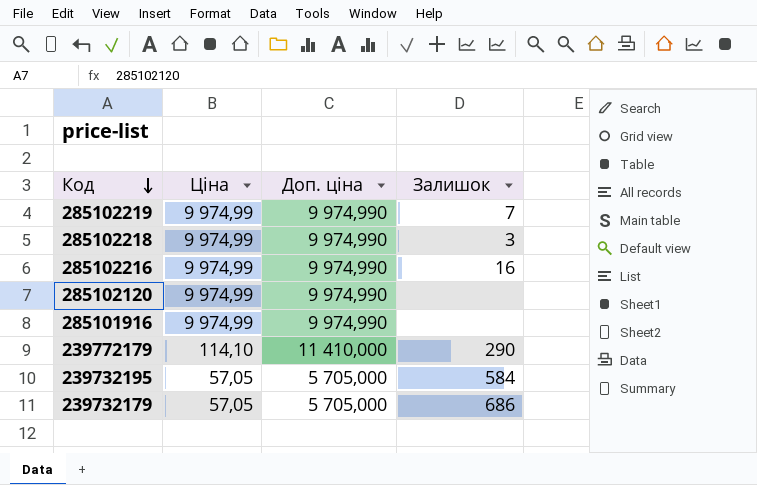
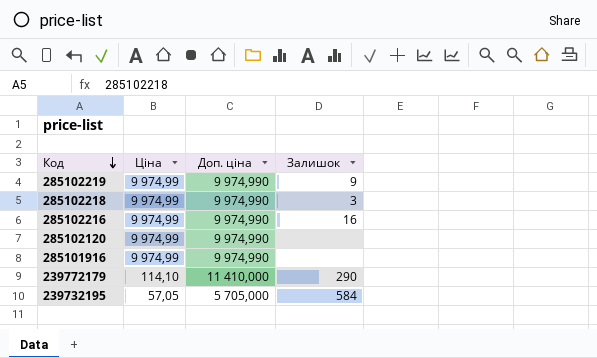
row 239732179: 57,05 | 5 705,000 | 686 -> none
285102219 | Залишок: 7 -> 9

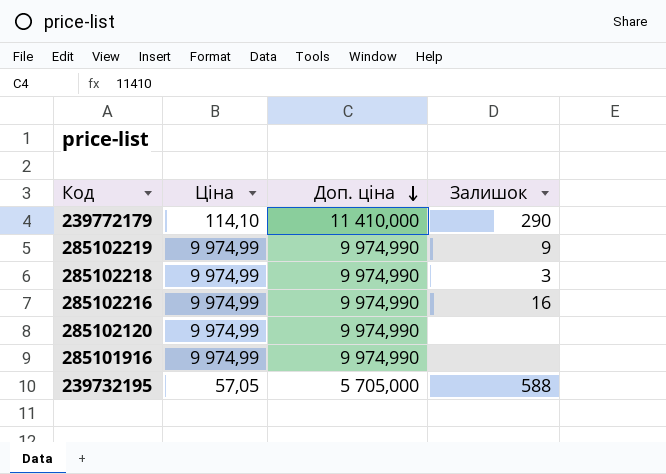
row order: Код descending -> Доп. ціна descending
239732195 | Залишок: 584 -> 588

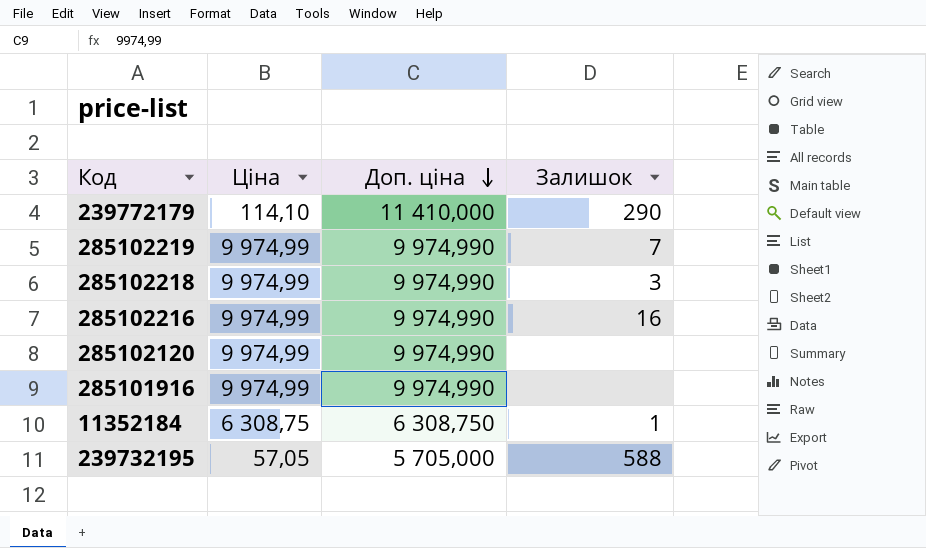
285102219 | Залишок: 9 -> 7
row 11352184: none -> 6 308,75 | 6 308,750 | 1

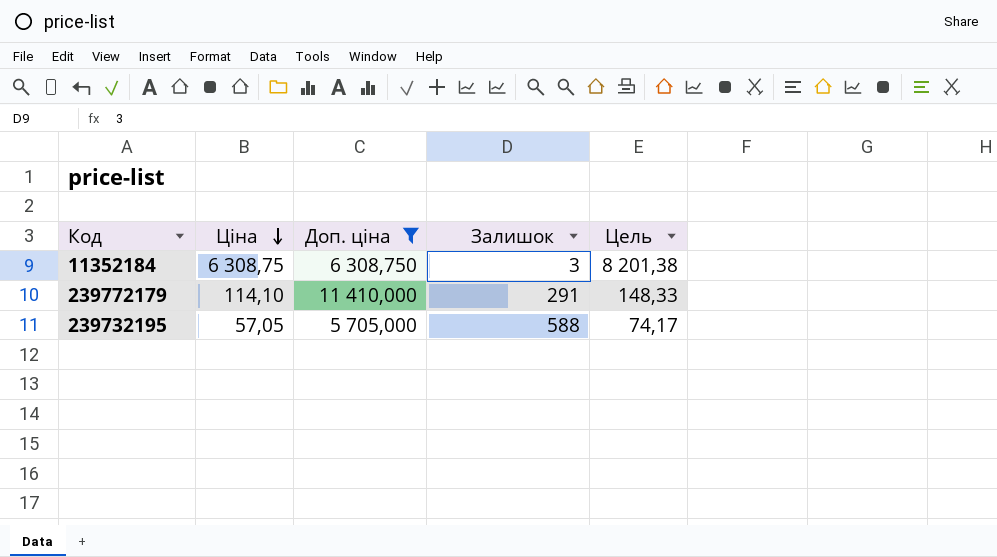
filter: none -> Доп. ціна != 9 974,990
row order: Доп. ціна descending -> Ціна descending
column Цель | formula: none -> [Ціна] * 1,3
11352184 | Залишок: 1 -> 3
239772179 | Залишок: 290 -> 291

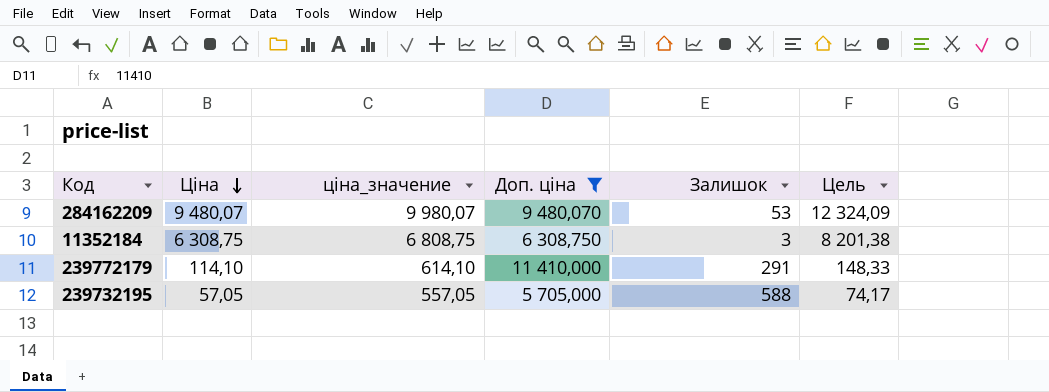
column ціна_значение | formula: none -> [Ціна] + 500
row 284162209: none -> 9 480,07 | 9 980,07 | 9 480,070 | 53 | 12 324,09

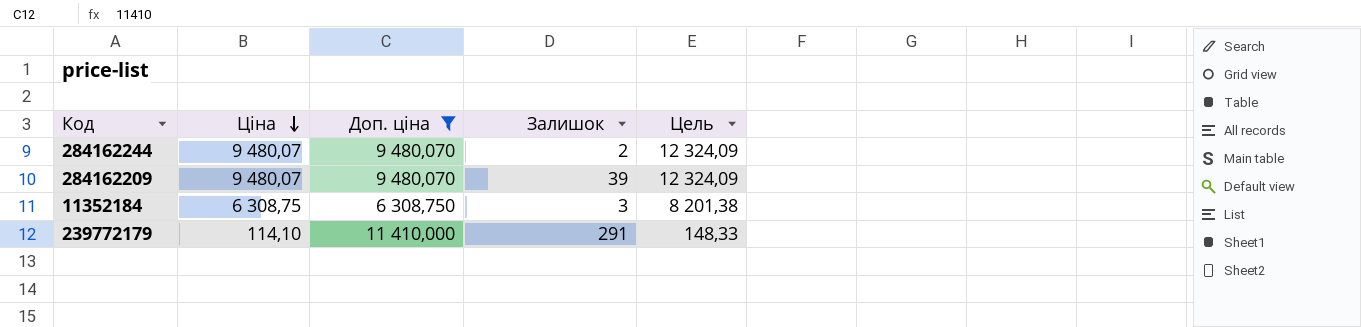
column ціна_значение | formula: [Ціна] + 500 -> none
row 239732195: 57,05 | 557,05 | 5 705,000 | 588 | 74,17 -> none
row 284162244: none -> 9 480,07 | 9 480,070 | 2 | 12 324,09
284162209 | Залишок: 53 -> 39

